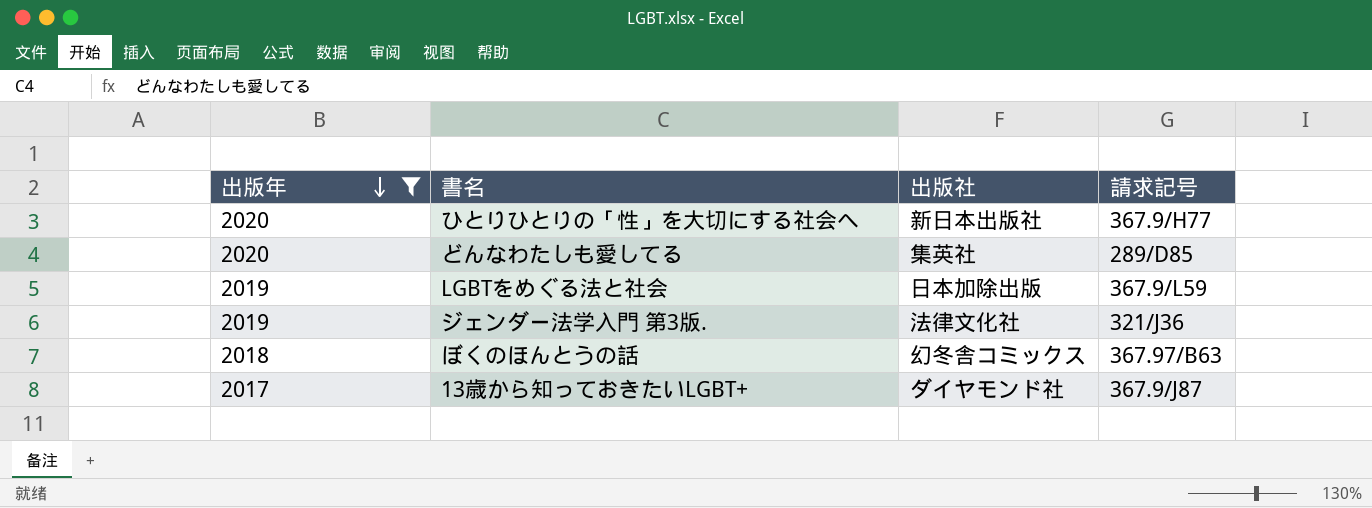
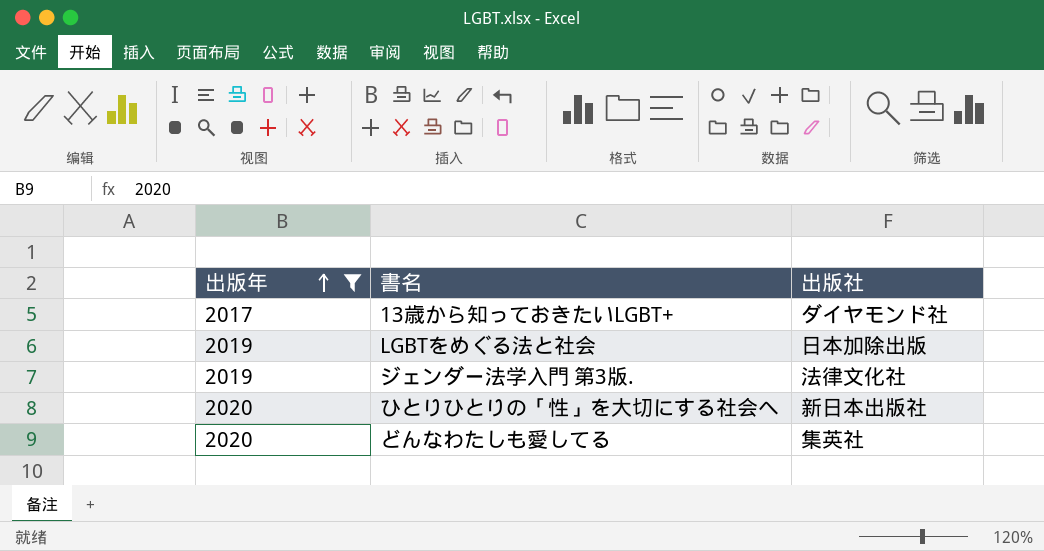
row order: 出版年 descending -> 出版年 ascending
column 請求記号 | position: 4 -> none
row ぼくのほんとうの話: 2018 | 幻冬舎コミックス | 367.97/B63 -> none

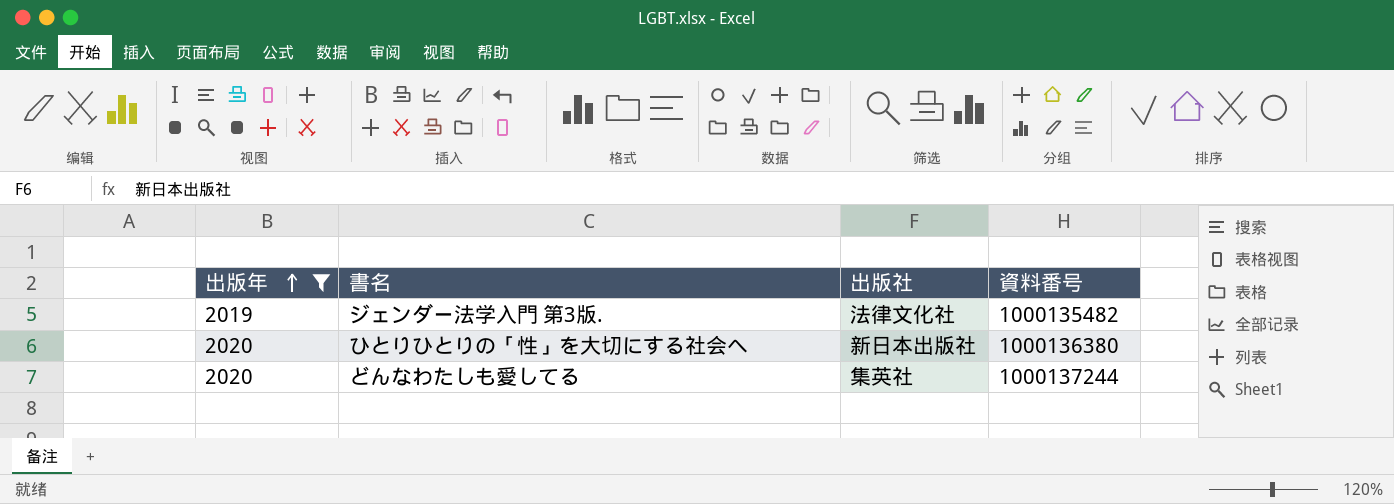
column 資料番号 | position: none -> 4
row 13歳から知っておきたいLGBT+: 2017 | ダイヤモンド社 -> none
row LGBTをめぐる法と社会: 2019 | 日本加除出版 -> none

